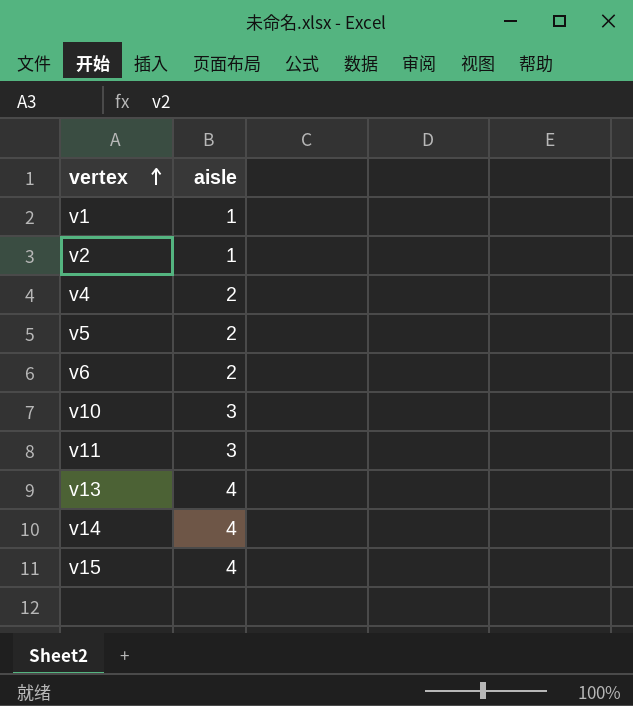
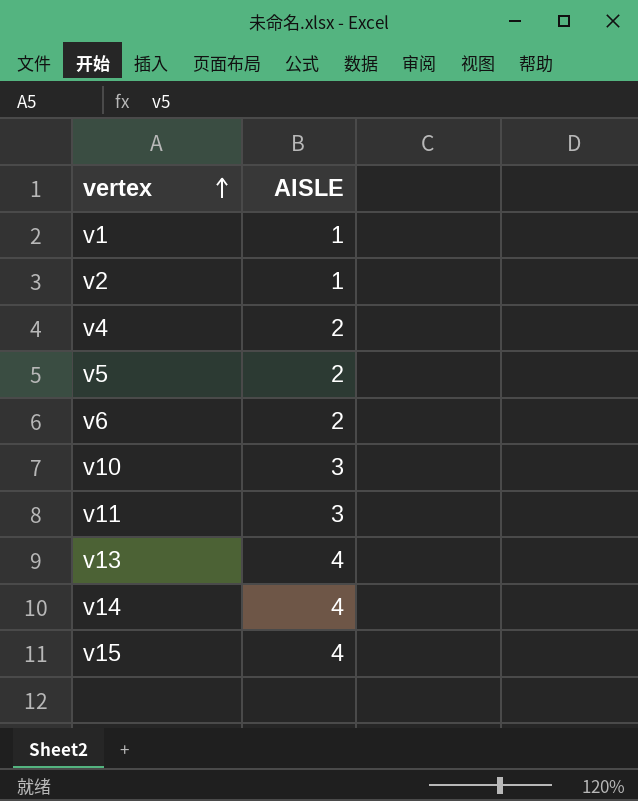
column name: aisle -> AISLE

